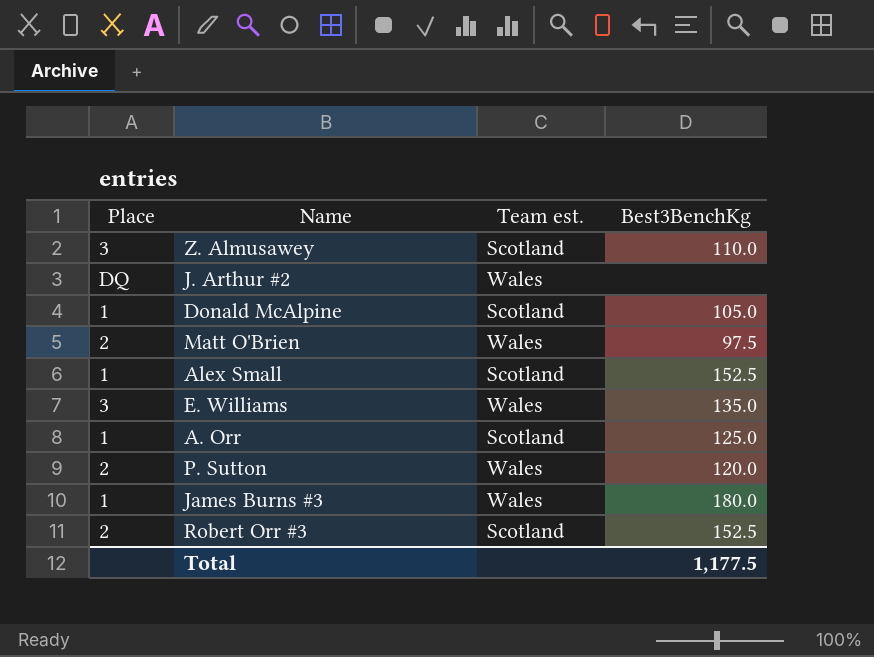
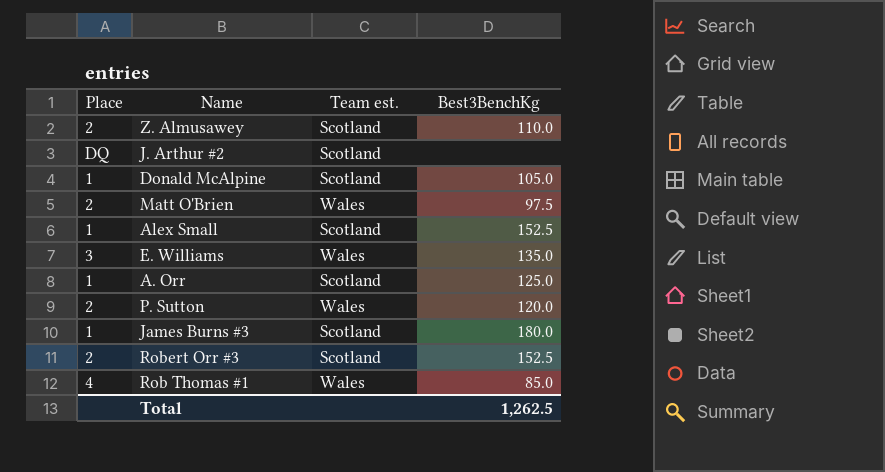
Z. Almusawey | Place: 3 -> 2
J. Arthur #2 | Team est.: Wales -> Scotland
James Burns #3 | Team est.: Wales -> Scotland
row Rob Thomas #1: none -> 4 | Wales | 85.0
Total | Best3BenchKg: 1,177.5 -> 1,262.5

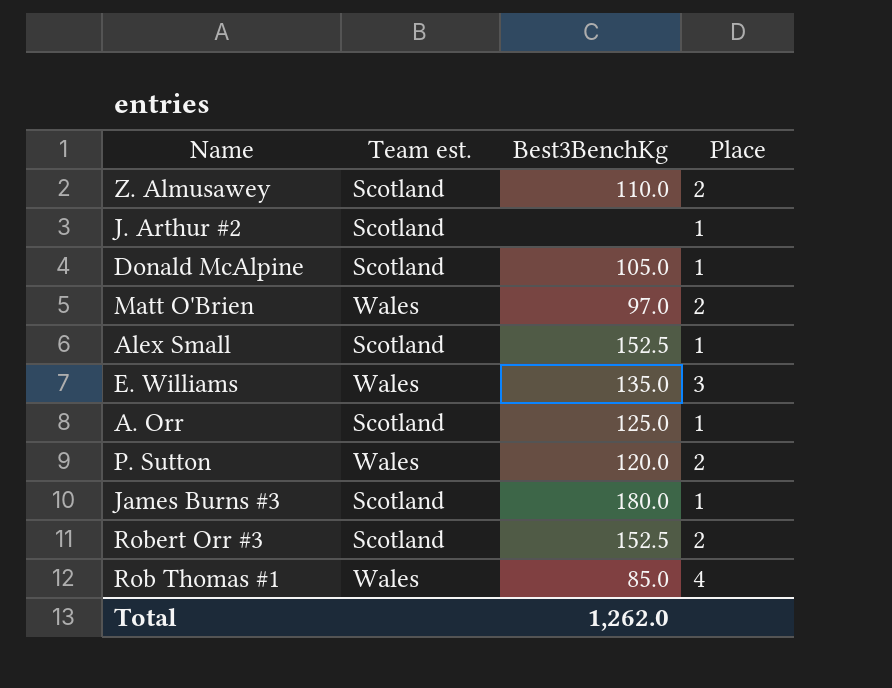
column Place | position: 1 -> 4
J. Arthur #2 | Place: DQ -> 1
Matt O'Brien | Best3BenchKg: 97.5 -> 97.0
Total | Best3BenchKg: 1,262.5 -> 1,262.0

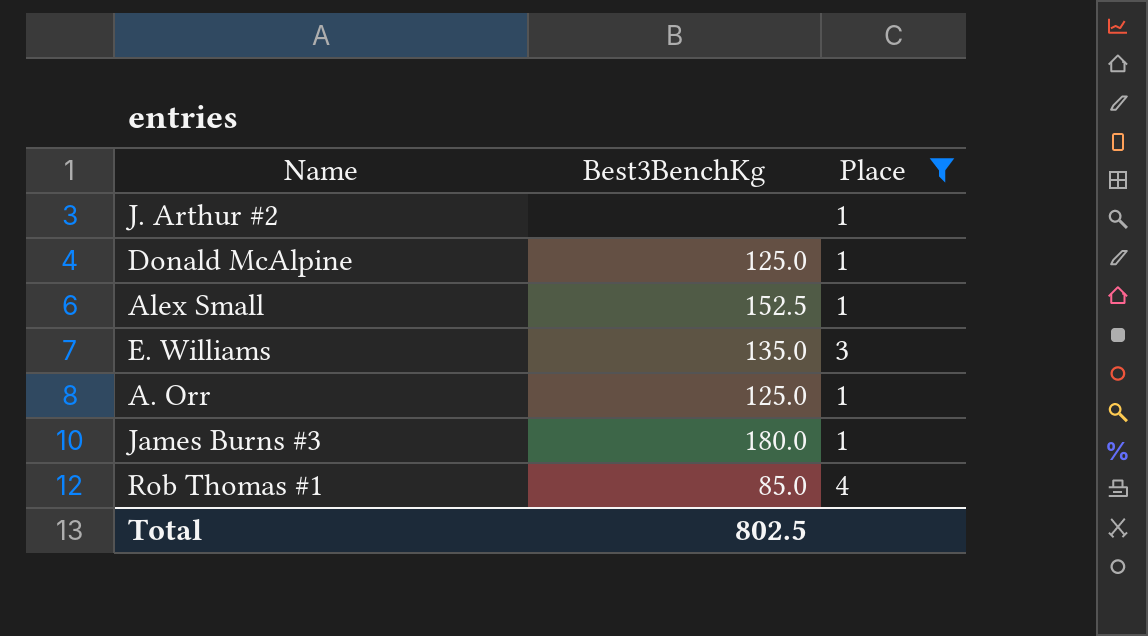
filter: none -> Place != 2
column Team est. | position: 2 -> none
Donald McAlpine | Best3BenchKg: 105.0 -> 125.0
Total | Best3BenchKg: 1,262.0 -> 802.5

